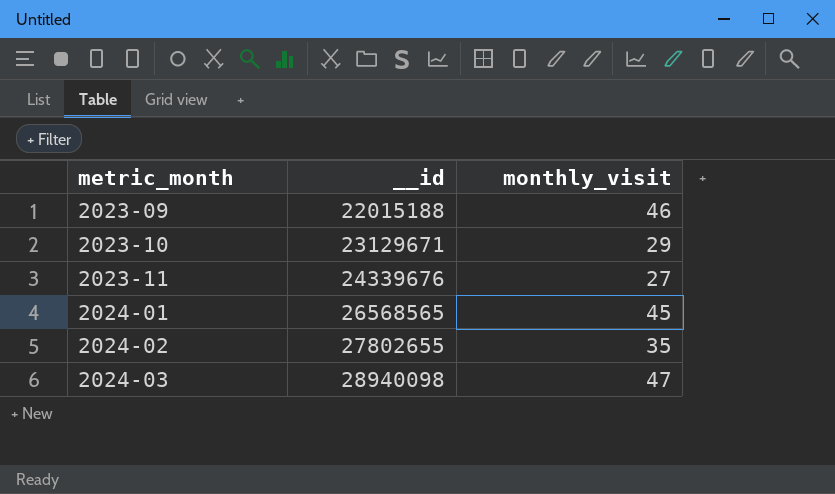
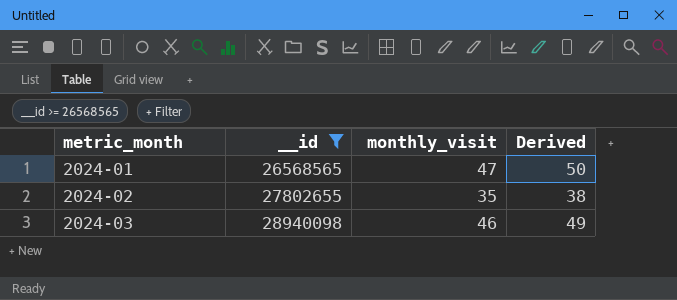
filter: none -> __id >= 26568565
column Derived | formula: none -> [monthly_visit] + 3
2024-01 | monthly_visit: 45 -> 47
2024-03 | monthly_visit: 47 -> 46

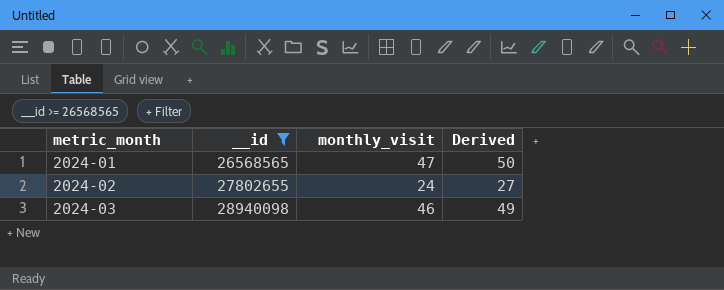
2024-02 | monthly_visit: 35 -> 24
2024-02 | Derived: 38 -> 27

